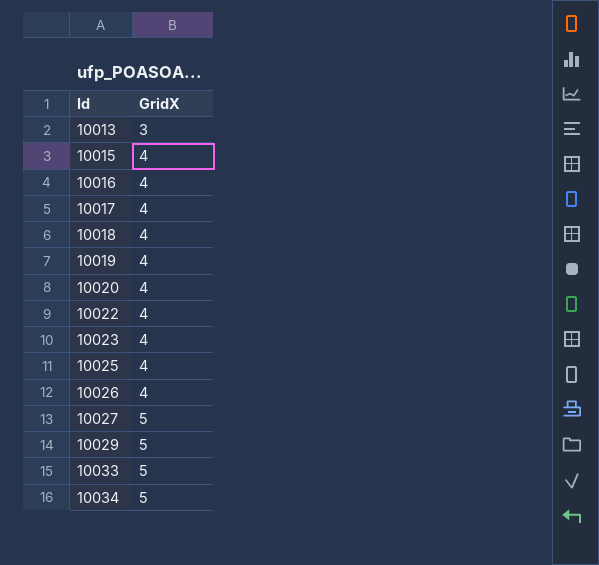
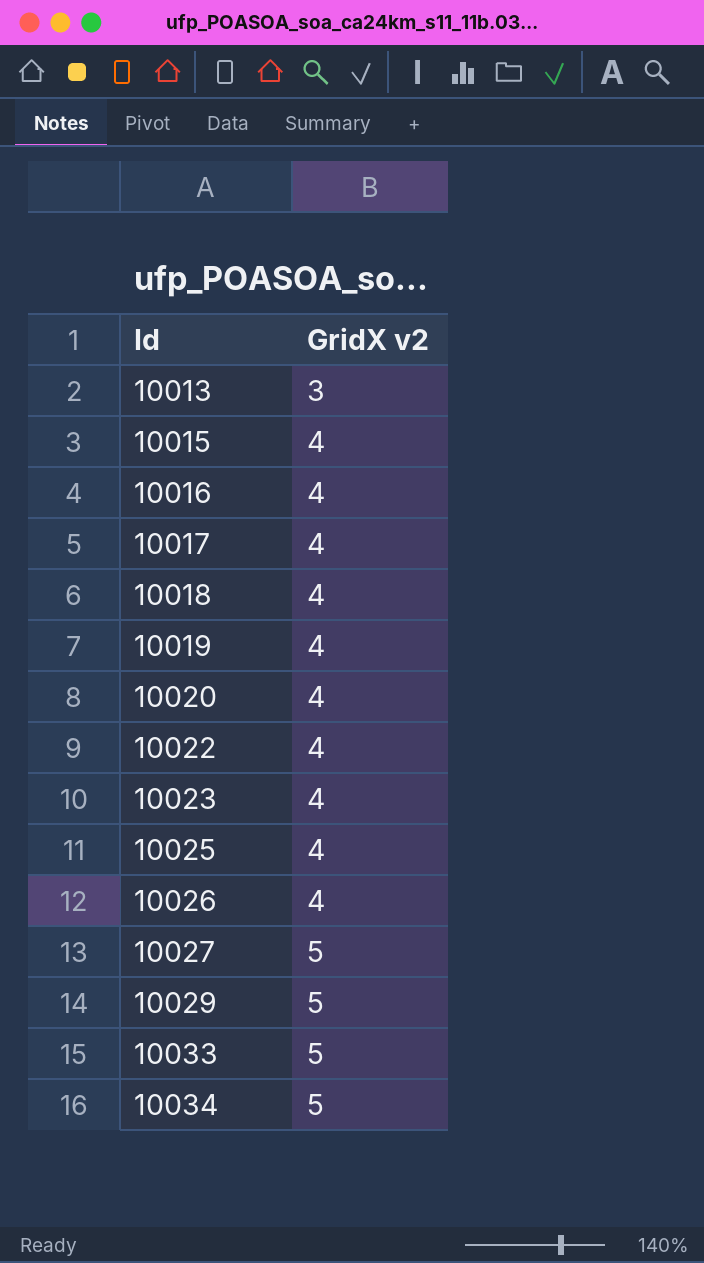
column name: GridX -> GridX v2

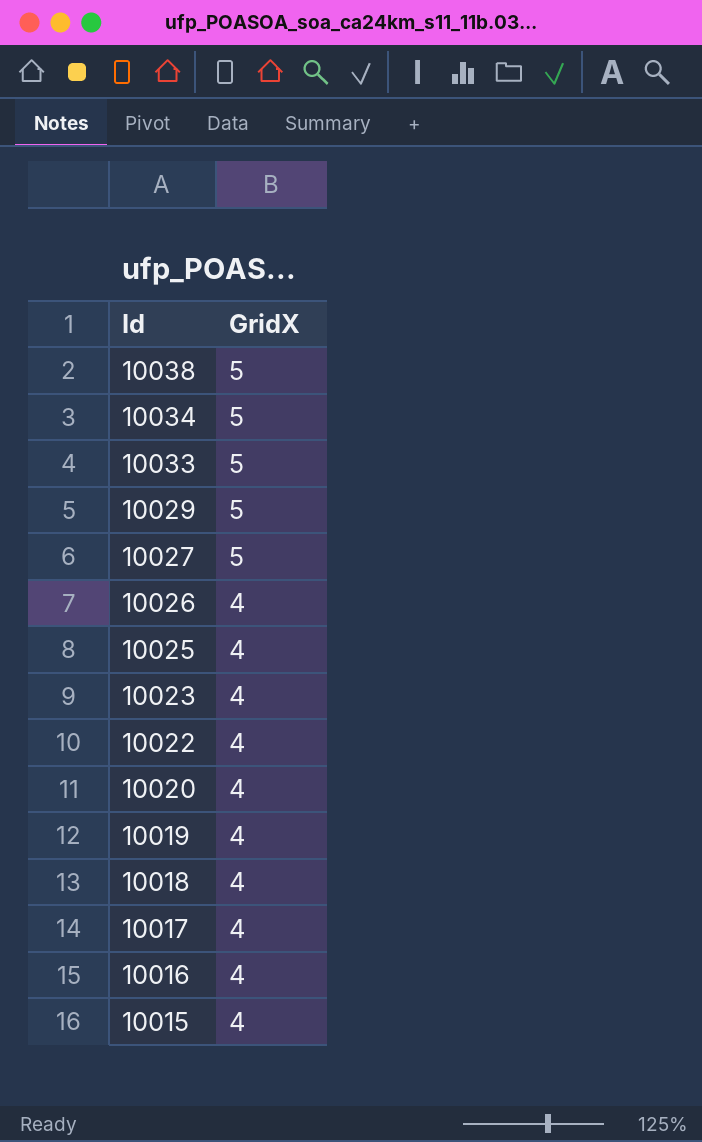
row order: Id ascending -> Id descending
column name: GridX v2 -> GridX
row 10013: 3 -> none
row 10038: none -> 5

